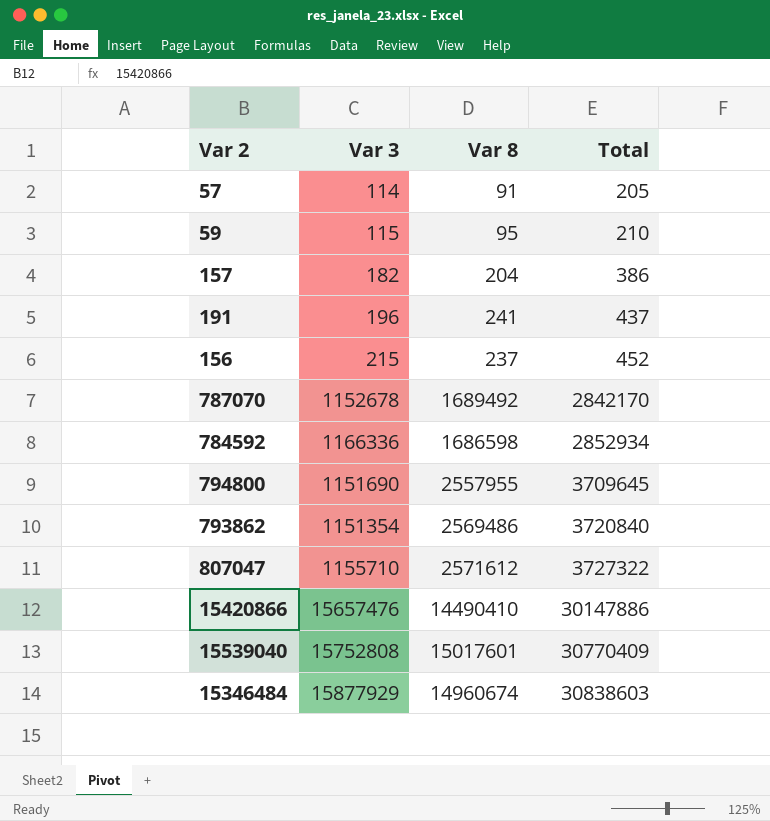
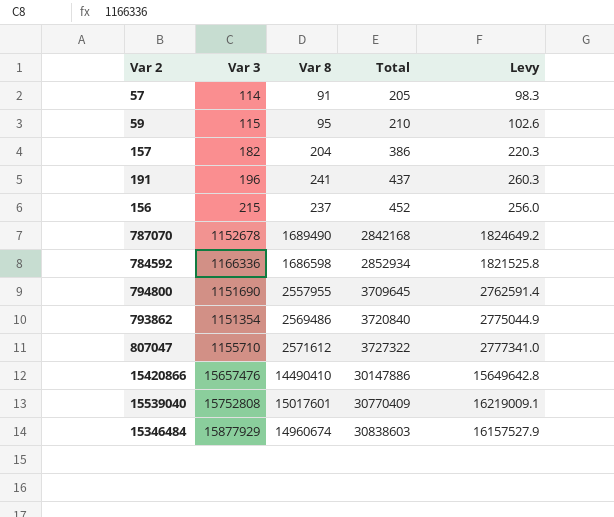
column Levy | formula: none -> [Var 8] * 1.08
787070 | Var 8: 1689492 -> 1689490
787070 | Total: 2842170 -> 2842168

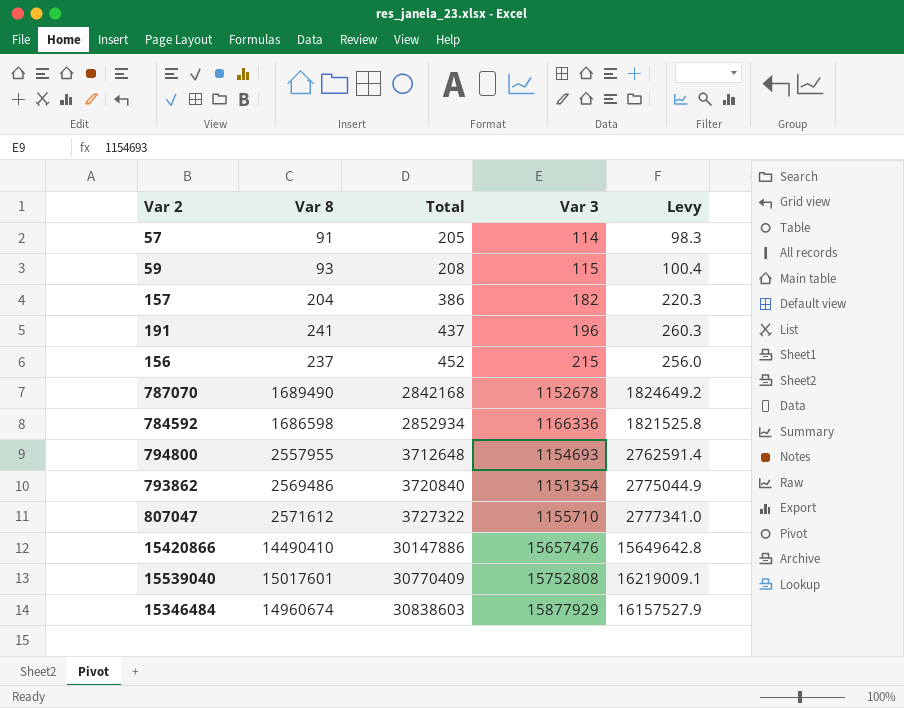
column Var 3 | position: 2 -> 4
59 | Var 8: 95 -> 93
59 | Total: 210 -> 208
59 | Levy: 102.6 -> 100.4
794800 | Total: 3709645 -> 3712648
794800 | Var 3: 1151690 -> 1154693

